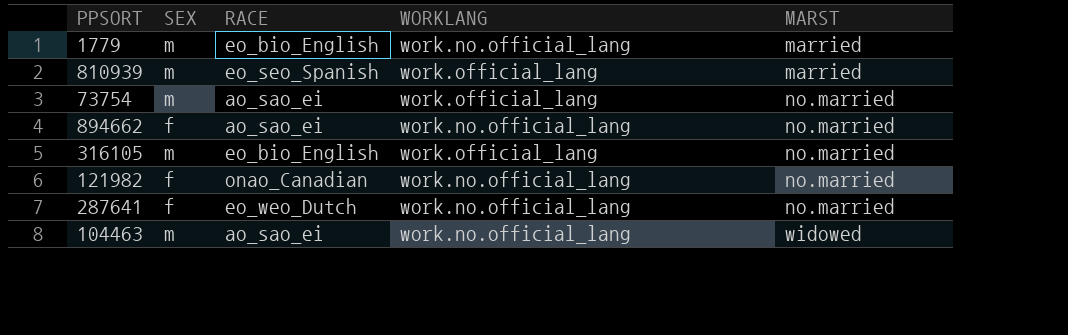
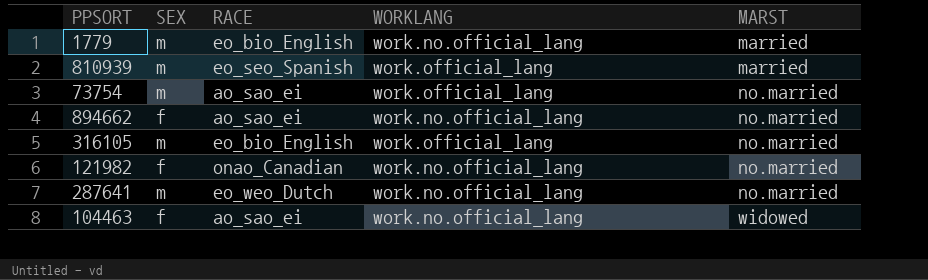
287641 | SEX: f -> m
104463 | SEX: m -> f

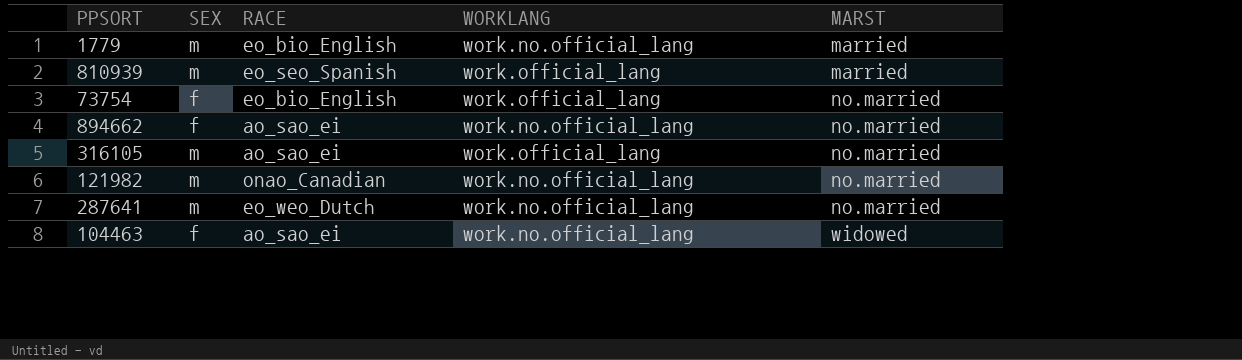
73754 | SEX: m -> f
73754 | RACE: ao_sao_ei -> eo_bio_English
316105 | RACE: eo_bio_English -> ao_sao_ei
121982 | SEX: f -> m

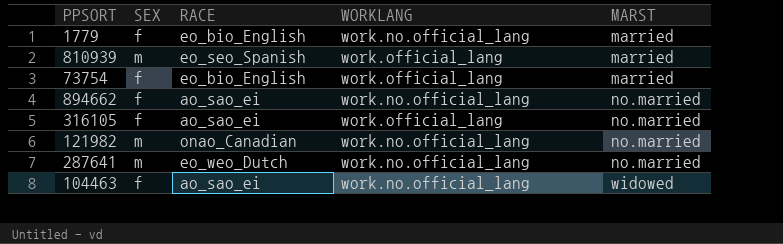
1779 | SEX: m -> f
73754 | MARST: no.married -> married
316105 | SEX: m -> f

